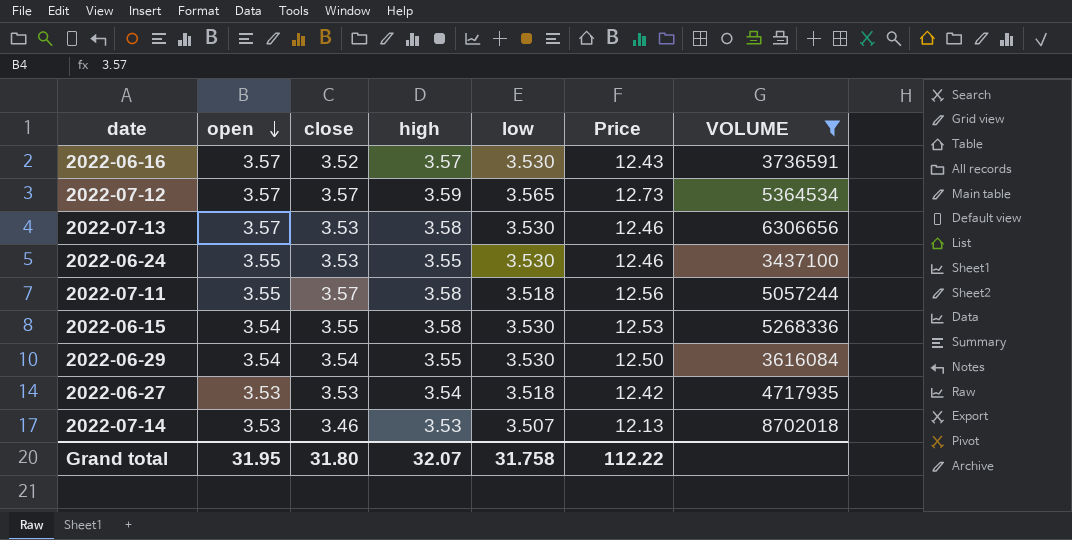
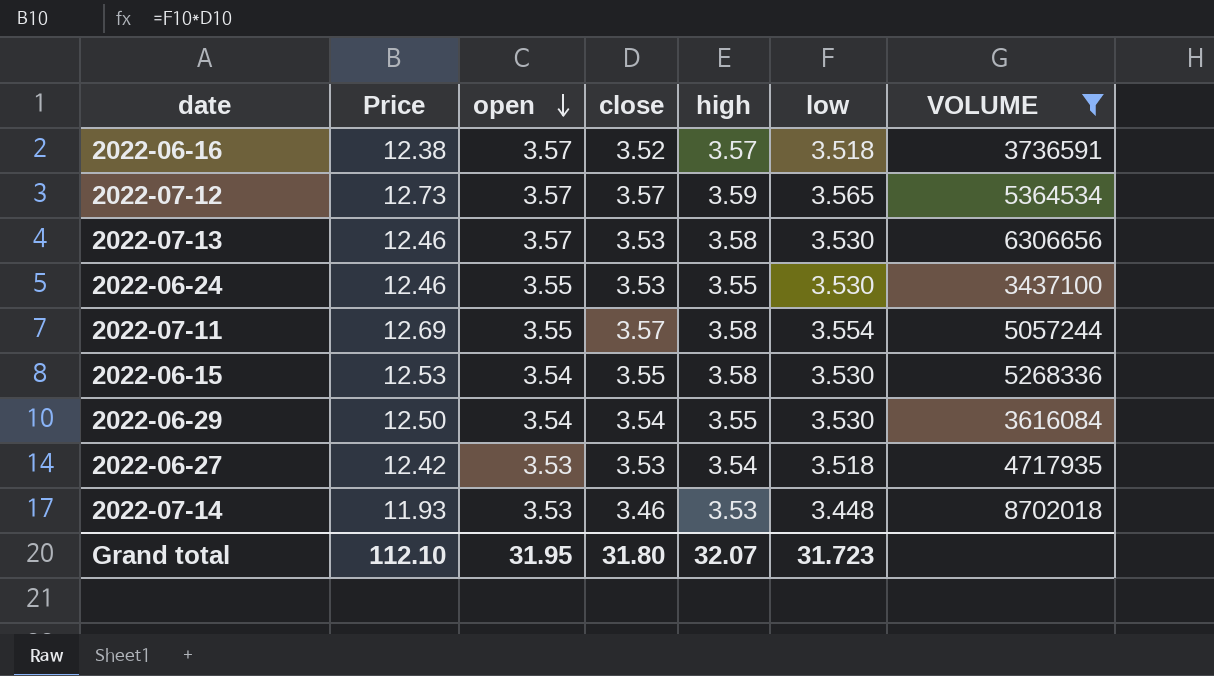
column Price | position: 6 -> 2
2022-06-16 | Price: 12.43 -> 12.38
2022-06-16 | low: 3.530 -> 3.518
2022-07-11 | Price: 12.56 -> 12.69
2022-07-11 | low: 3.518 -> 3.554
2022-07-14 | Price: 12.13 -> 11.93
2022-07-14 | low: 3.507 -> 3.448
Grand total | Price: 112.22 -> 112.10
Grand total | low: 31.758 -> 31.723

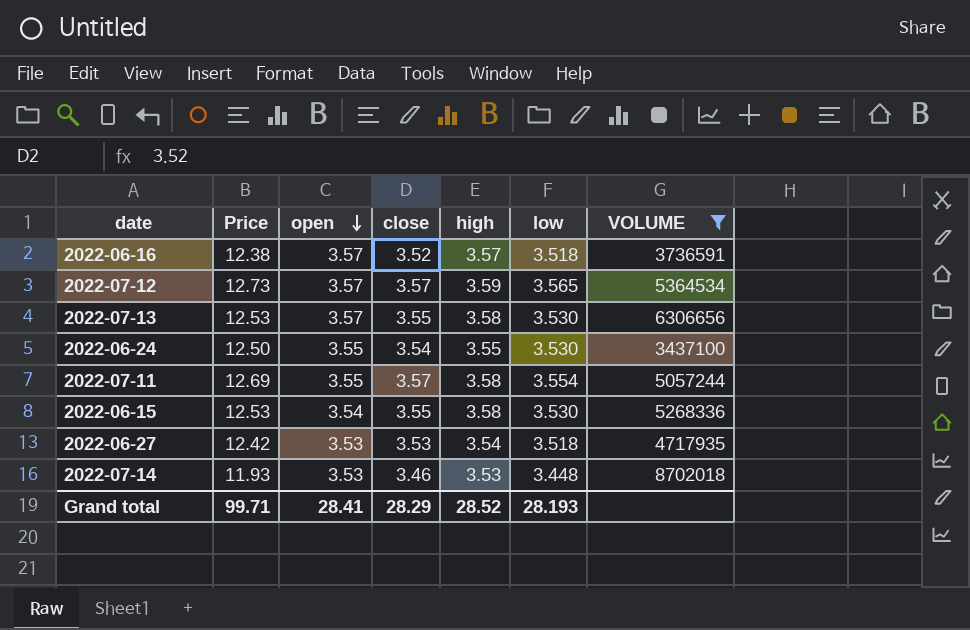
row 2022-06-29: 12.50 | 3.54 | 3.54 | 3.55 | 3.530 | 3616084 -> none
2022-07-13 | Price: 12.46 -> 12.53
2022-07-13 | close: 3.53 -> 3.55
2022-06-24 | Price: 12.46 -> 12.50
2022-06-24 | close: 3.53 -> 3.54
Grand total | Price: 112.10 -> 99.71
Grand total | open: 31.95 -> 28.41
Grand total | close: 31.80 -> 28.29
Grand total | high: 32.07 -> 28.52
Grand total | low: 31.723 -> 28.193

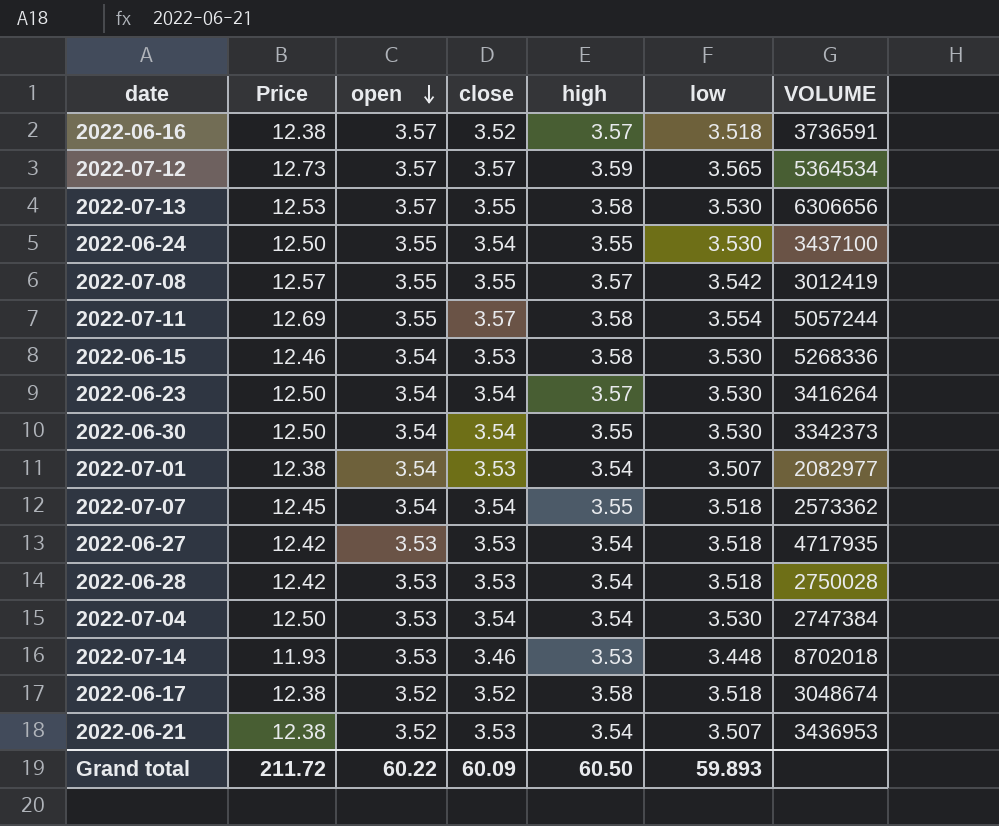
filter: VOLUME >= 3437100 -> none
2022-06-15 | Price: 12.53 -> 12.46
2022-06-15 | close: 3.55 -> 3.53
Grand total | Price: 99.71 -> 211.72
Grand total | open: 28.41 -> 60.22
Grand total | close: 28.29 -> 60.09
Grand total | high: 28.52 -> 60.50
Grand total | low: 28.193 -> 59.893

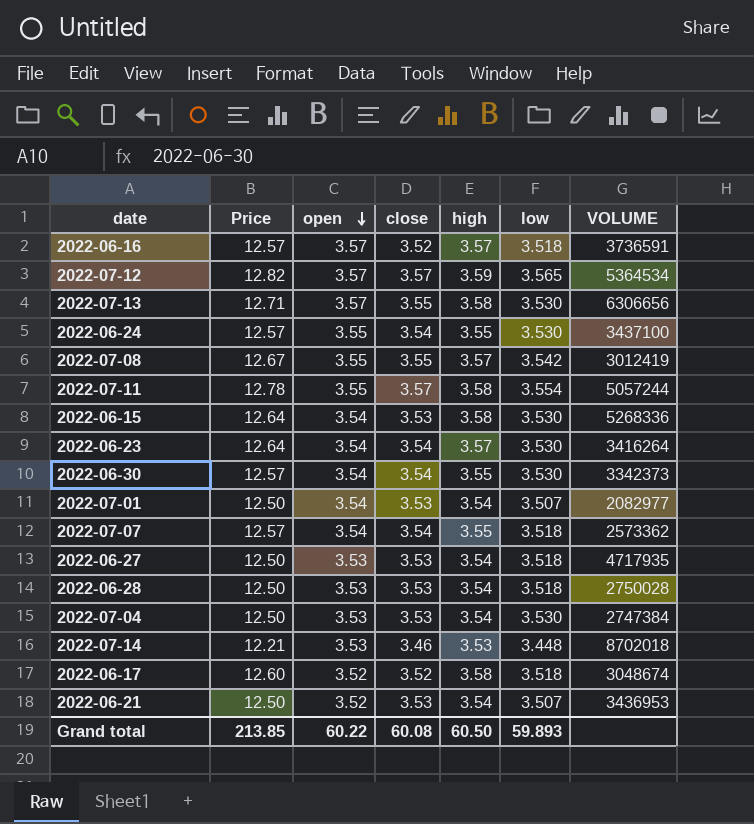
column Price | formula: [close] * [low] -> [close] * [high]
2022-07-04 | close: 3.54 -> 3.53
Grand total | Price: 211.72 -> 213.85
Grand total | close: 60.09 -> 60.08

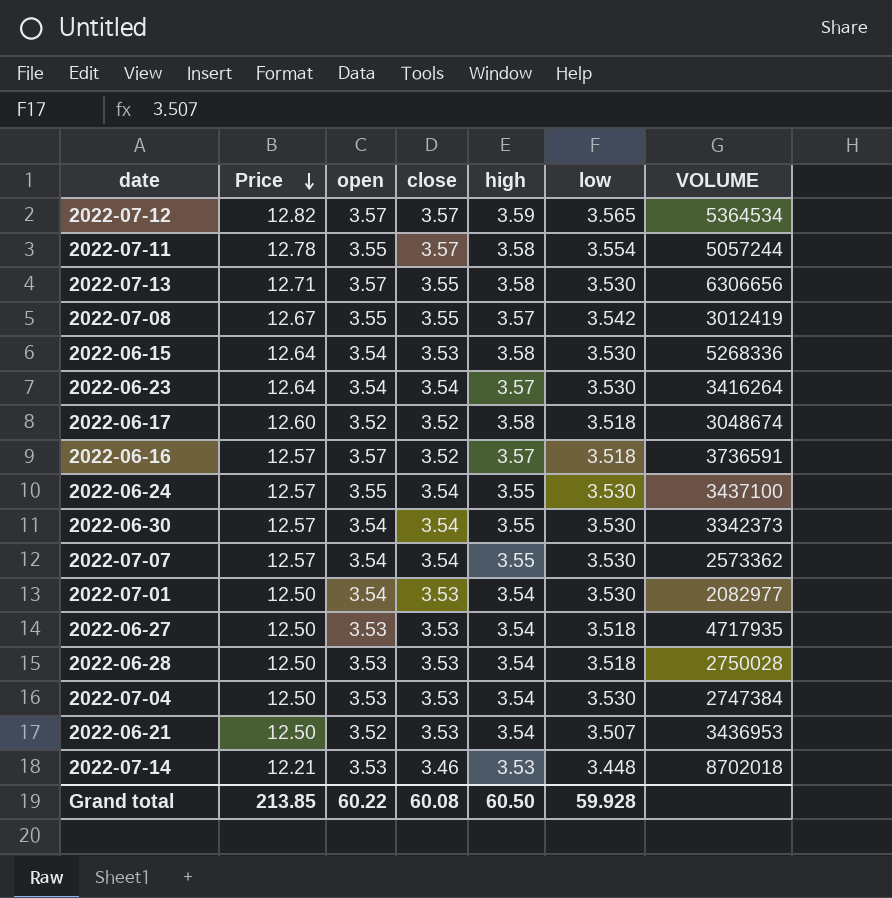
row order: open descending -> Price descending
2022-07-07 | low: 3.518 -> 3.530
2022-07-01 | low: 3.507 -> 3.530
Grand total | low: 59.893 -> 59.928

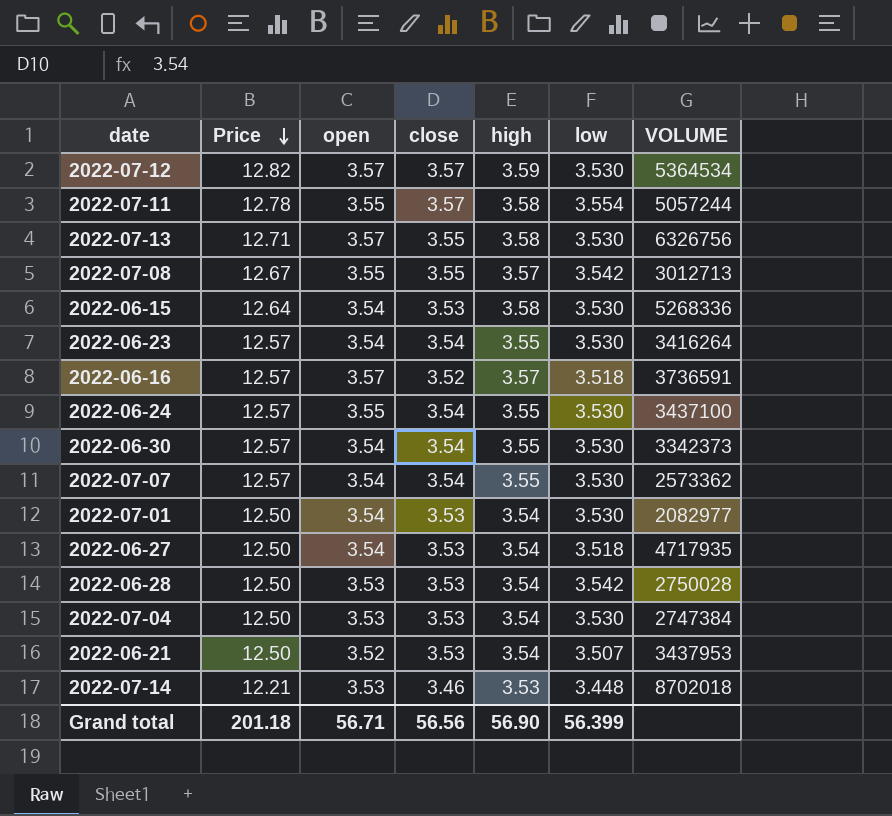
row 2022-06-17: 12.60 | 3.52 | 3.52 | 3.58 | 3.518 | 3048674 -> none
2022-07-12 | low: 3.565 -> 3.530
2022-07-13 | VOLUME: 6306656 -> 6326756
2022-07-08 | VOLUME: 3012419 -> 3012713
2022-06-23 | Price: 12.64 -> 12.57
2022-06-23 | high: 3.57 -> 3.55
2022-06-27 | open: 3.53 -> 3.54
2022-06-28 | low: 3.518 -> 3.542
2022-06-21 | VOLUME: 3436953 -> 3437953
Grand total | Price: 213.85 -> 201.18
Grand total | open: 60.22 -> 56.71
Grand total | close: 60.08 -> 56.56
Grand total | high: 60.50 -> 56.90
Grand total | low: 59.928 -> 56.399

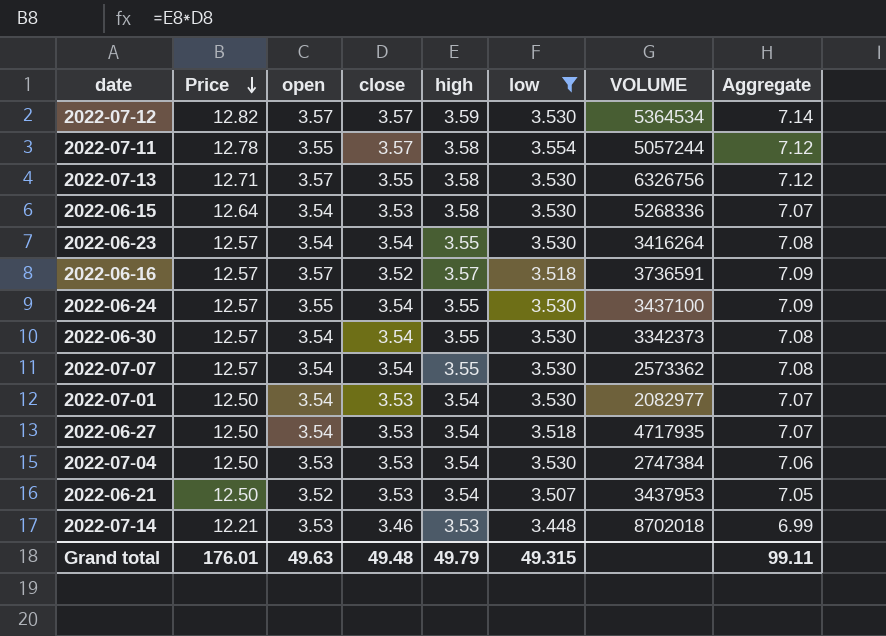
filter: none -> low != 3.542
column Aggregate | formula: none -> [open] + [close]
Grand total | Price: 201.18 -> 176.01
Grand total | open: 56.71 -> 49.63
Grand total | close: 56.56 -> 49.48
Grand total | high: 56.90 -> 49.79
Grand total | low: 56.399 -> 49.315

